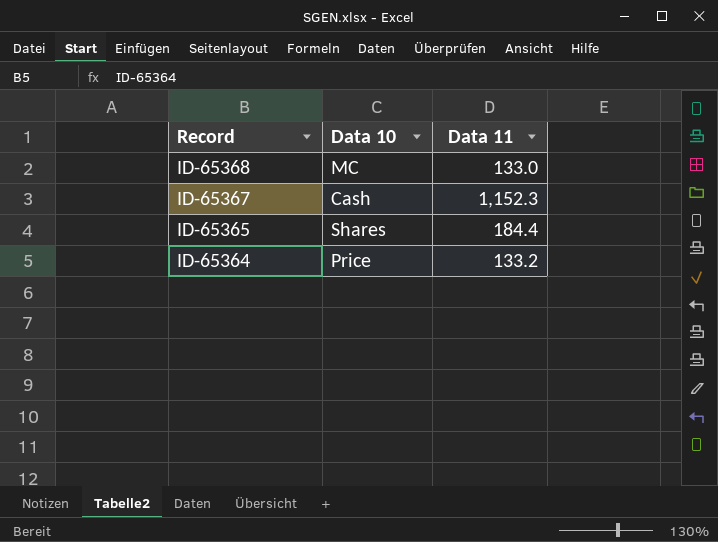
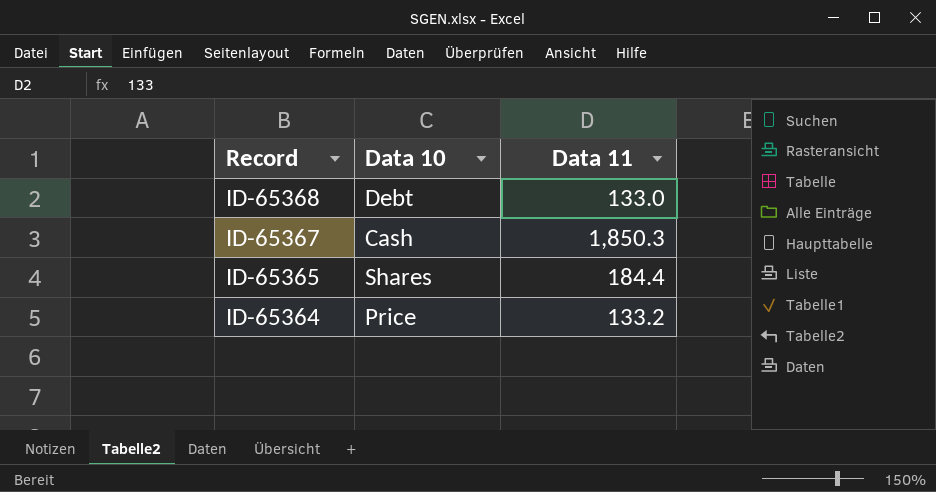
ID-65368 | Data 10: MC -> Debt
ID-65367 | Data 11: 1,152.3 -> 1,850.3

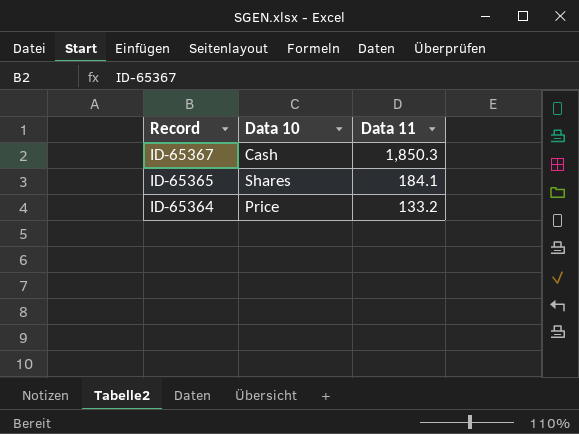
row ID-65368: Debt | 133.0 -> none
ID-65365 | Data 11: 184.4 -> 184.1

